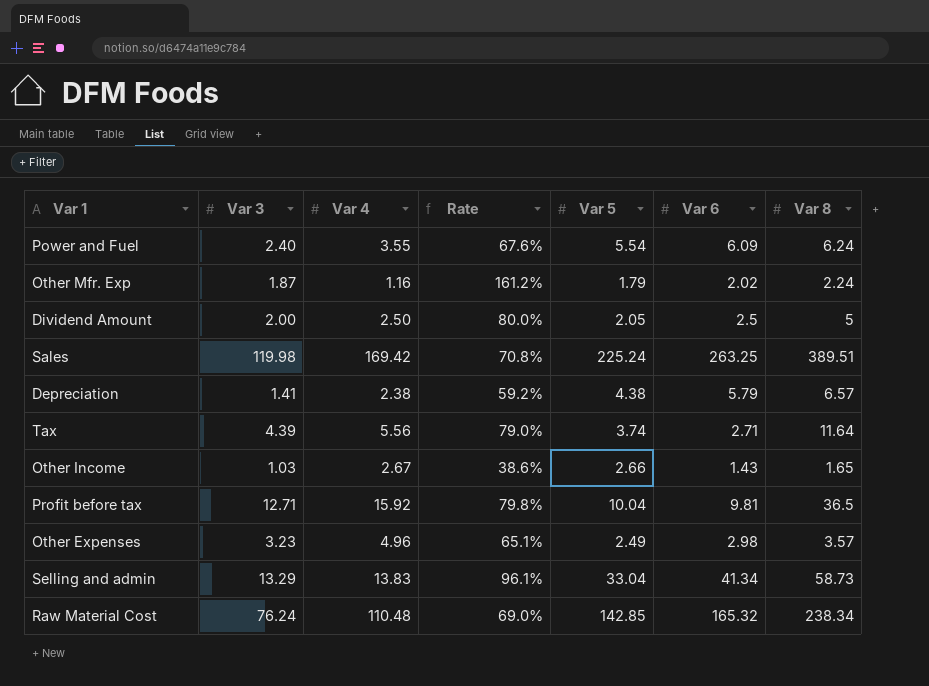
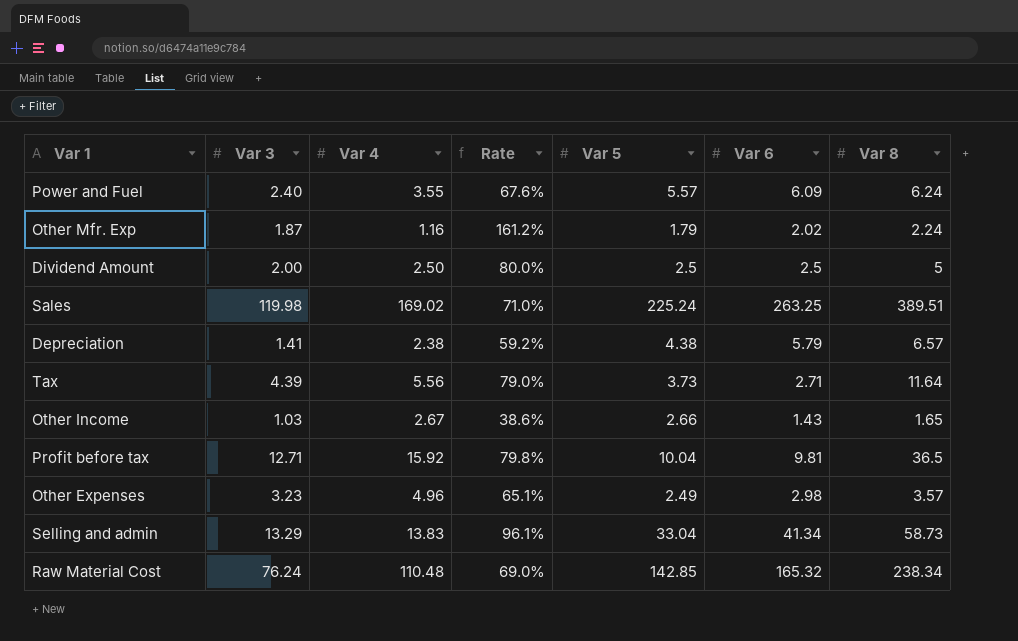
Power and Fuel | Var 5: 5.54 -> 5.57
Dividend Amount | Var 5: 2.05 -> 2.5
Sales | Var 4: 169.42 -> 169.02
Sales | Rate: 70.8% -> 71.0%
Tax | Var 5: 3.74 -> 3.73

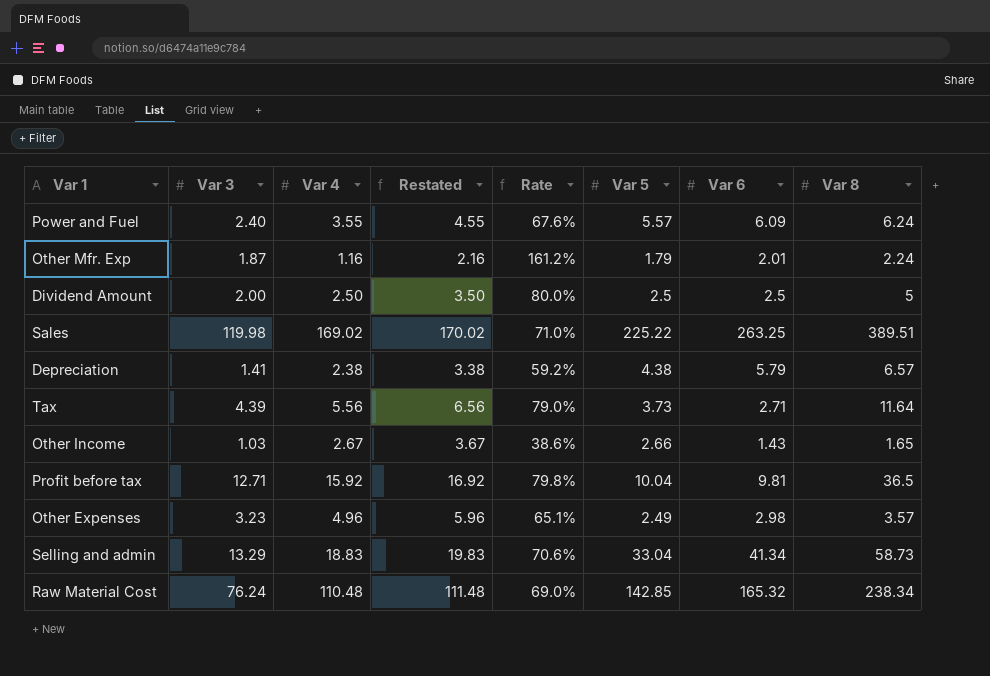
column Restated | formula: none -> [Var 4] + 1
Other Mfr. Exp | Var 6: 2.02 -> 2.01
Sales | Var 5: 225.24 -> 225.22
Selling and admin | Var 4: 13.83 -> 18.83
Selling and admin | Rate: 96.1% -> 70.6%

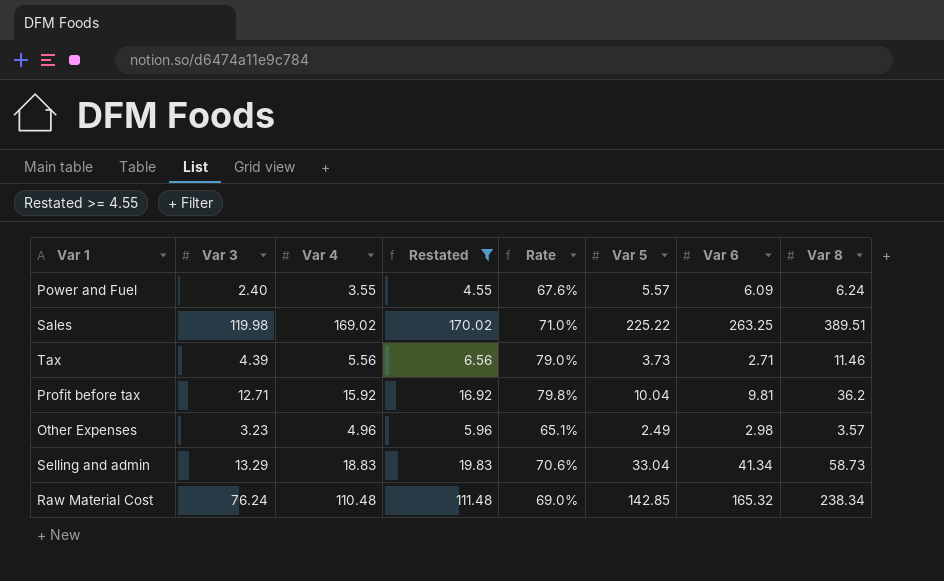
filter: none -> Restated >= 4.55
Tax | Var 8: 11.64 -> 11.46
Profit before tax | Var 8: 36.5 -> 36.2

